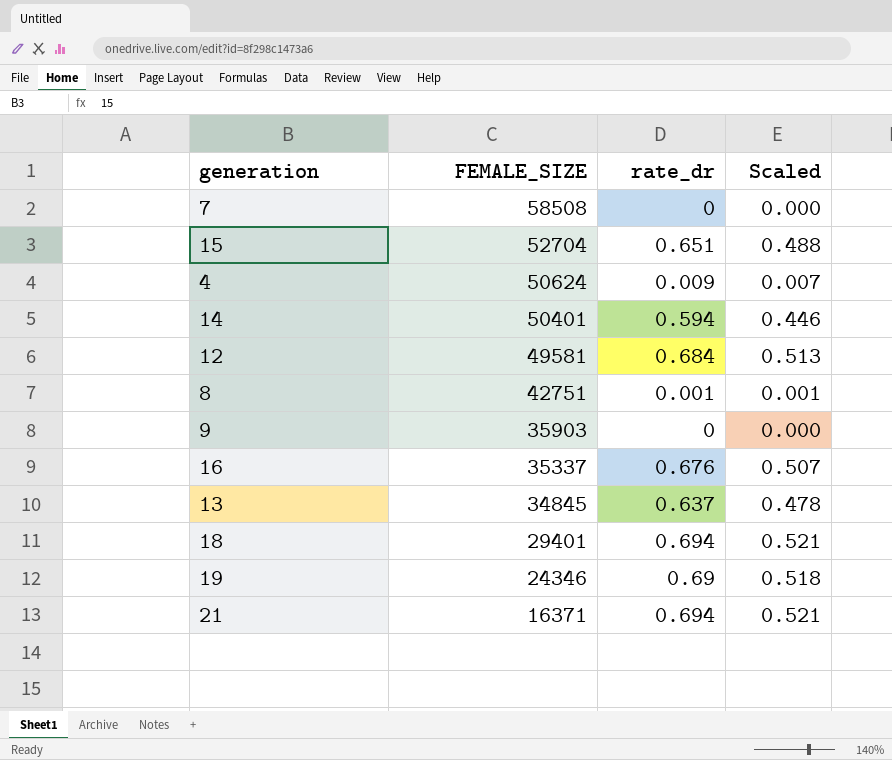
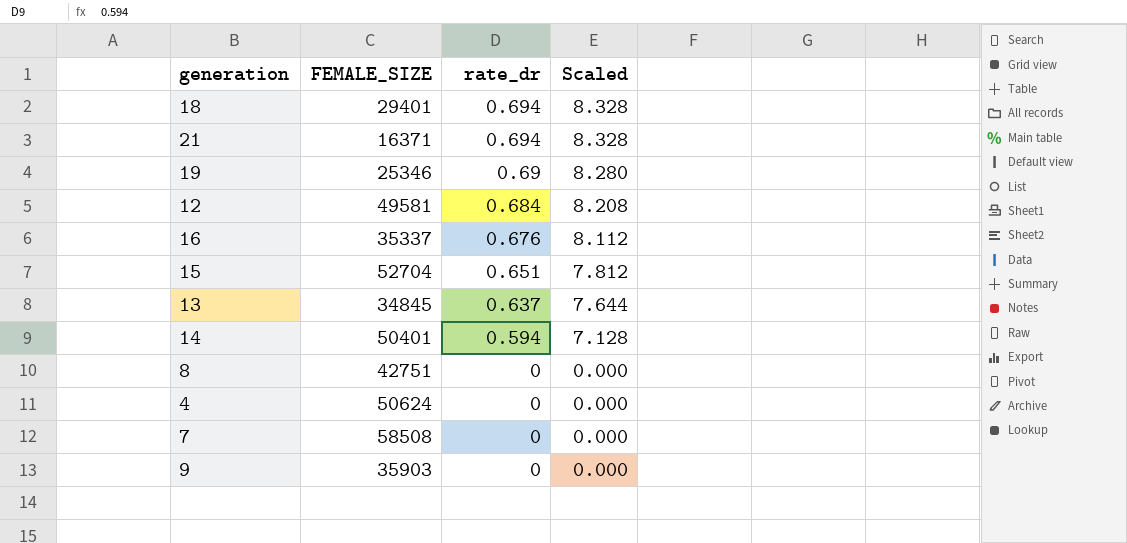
row order: FEMALE_SIZE descending -> rate_dr descending
column Scaled | formula: [rate_dr] * 0.75 -> [rate_dr] * 12
19 | FEMALE_SIZE: 24346 -> 25346
8 | rate_dr: 0.001 -> 0
4 | rate_dr: 0.009 -> 0

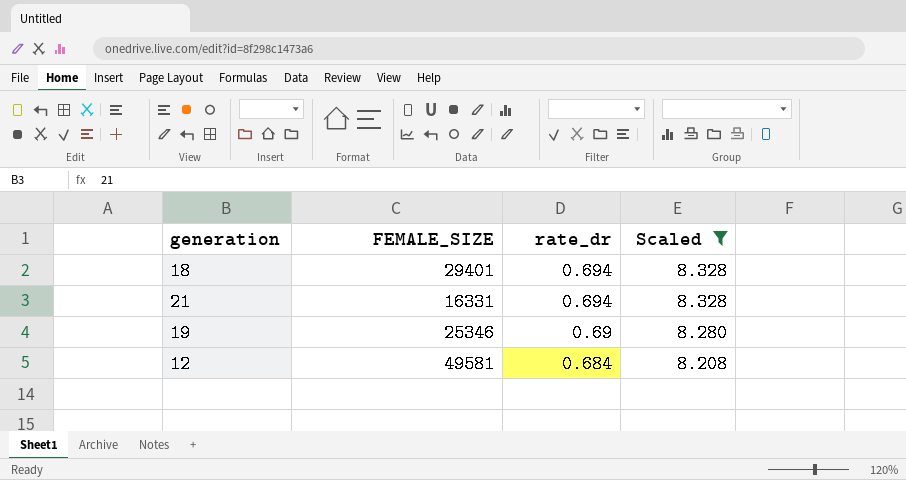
filter: none -> Scaled >= 8.208
21 | FEMALE_SIZE: 16371 -> 16331

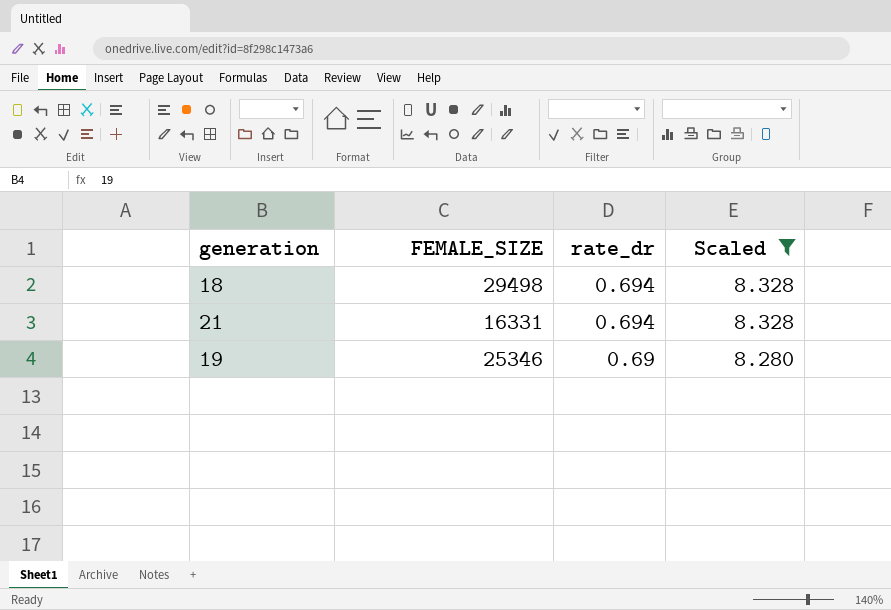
row 12: 49581 | 0.684 | 8.208 -> none
18 | FEMALE_SIZE: 29401 -> 29498

